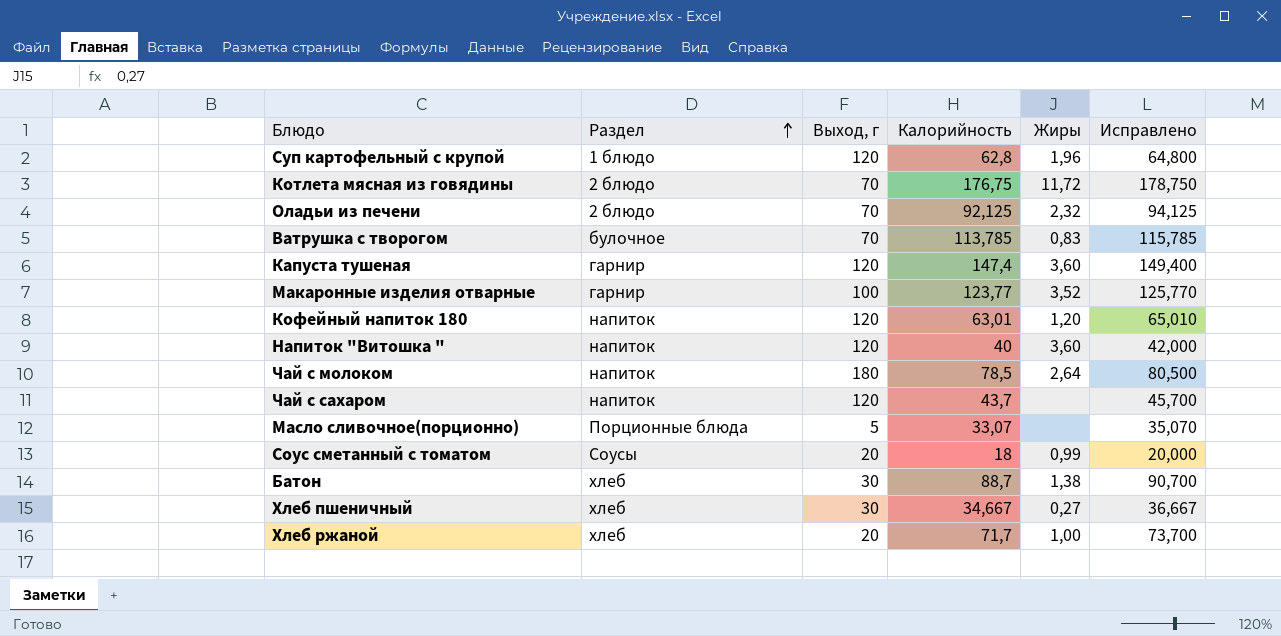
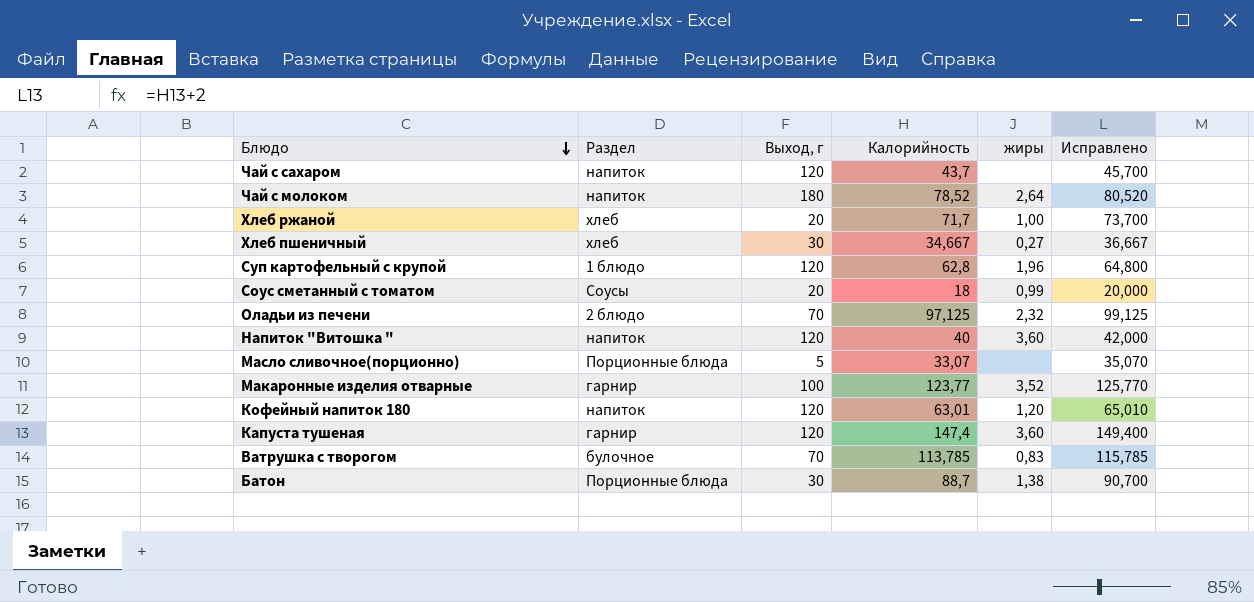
row order: Раздел ascending -> Блюдо descending
column name: Жиры -> жиры
row Котлета мясная из говядины: 2 блюдо | 70 | 176,75 | 11,72 | 178,750 -> none
Чай с молоком | Калорийность: 78,5 -> 78,52
Чай с молоком | Исправлено: 80,500 -> 80,520
Оладьи из печени | Калорийность: 92,125 -> 97,125
Оладьи из печени | Исправлено: 94,125 -> 99,125
Батон | Раздел: хлеб -> Порционные блюда

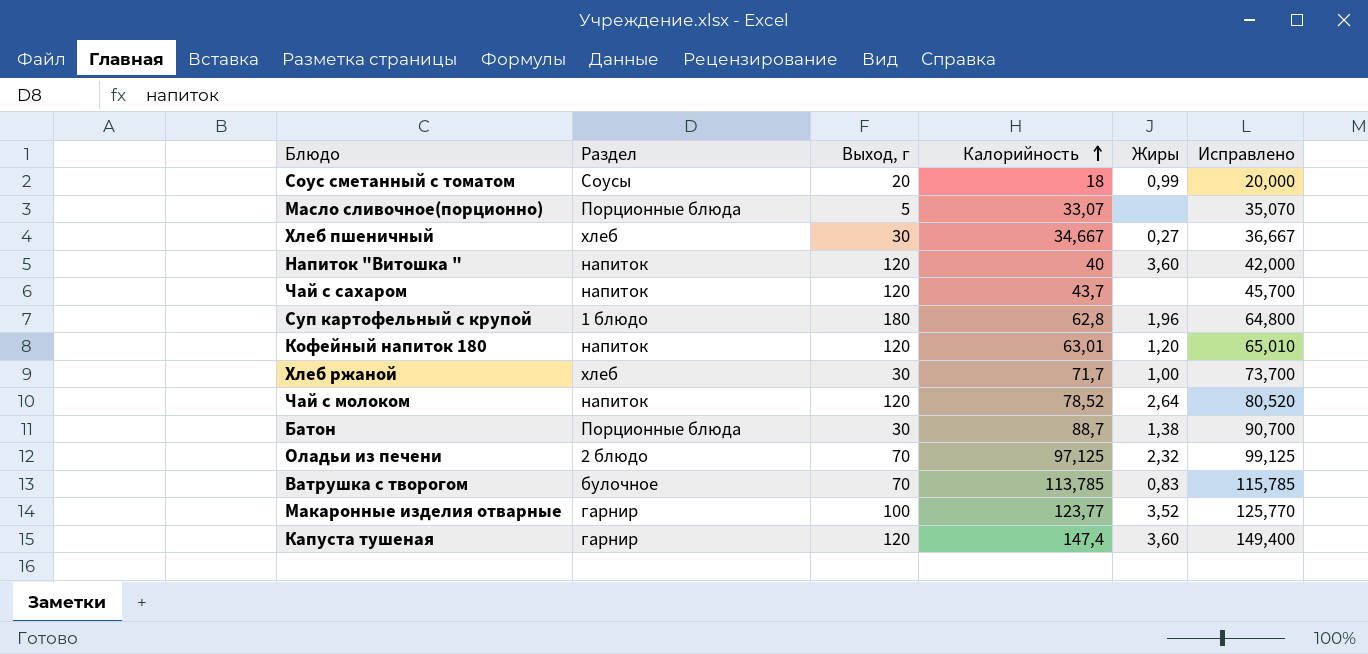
row order: Блюдо descending -> Калорийность ascending
column name: жиры -> Жиры
Суп картофельный с крупой | Выход, г: 120 -> 180
Хлеб ржаной | Выход, г: 20 -> 30
Чай с молоком | Выход, г: 180 -> 120

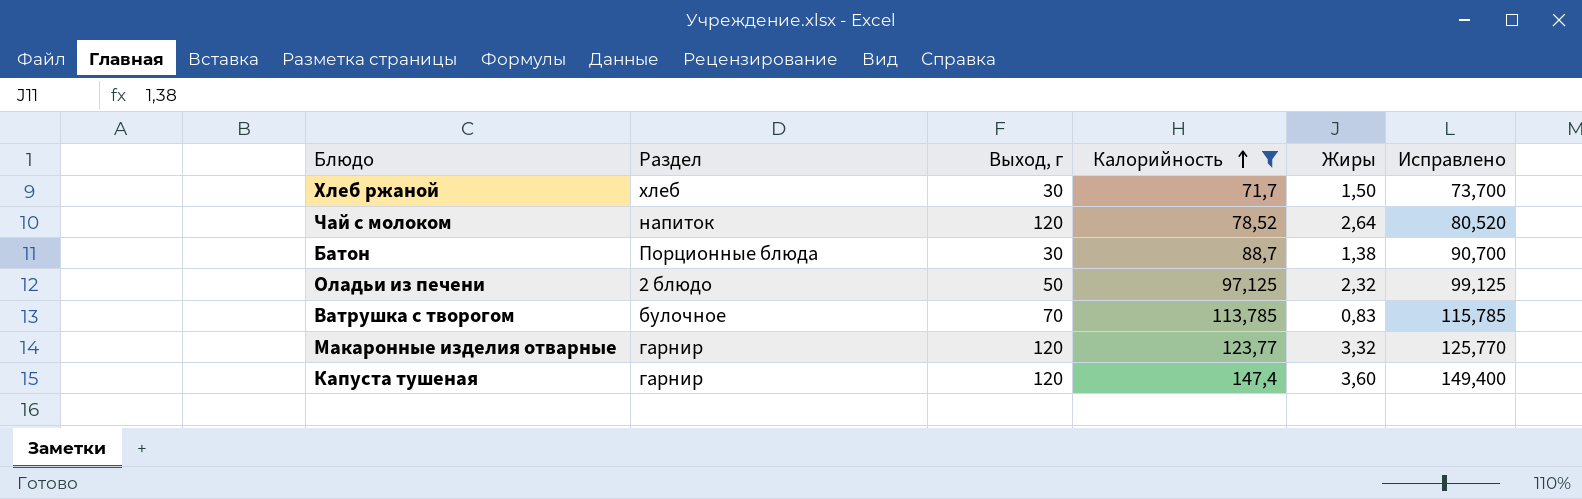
filter: none -> Калорийность >= 71,7
Хлеб ржаной | Жиры: 1,00 -> 1,50
Оладьи из печени | Выход, г: 70 -> 50
Макаронные изделия отварные | Выход, г: 100 -> 120
Макаронные изделия отварные | Жиры: 3,52 -> 3,32

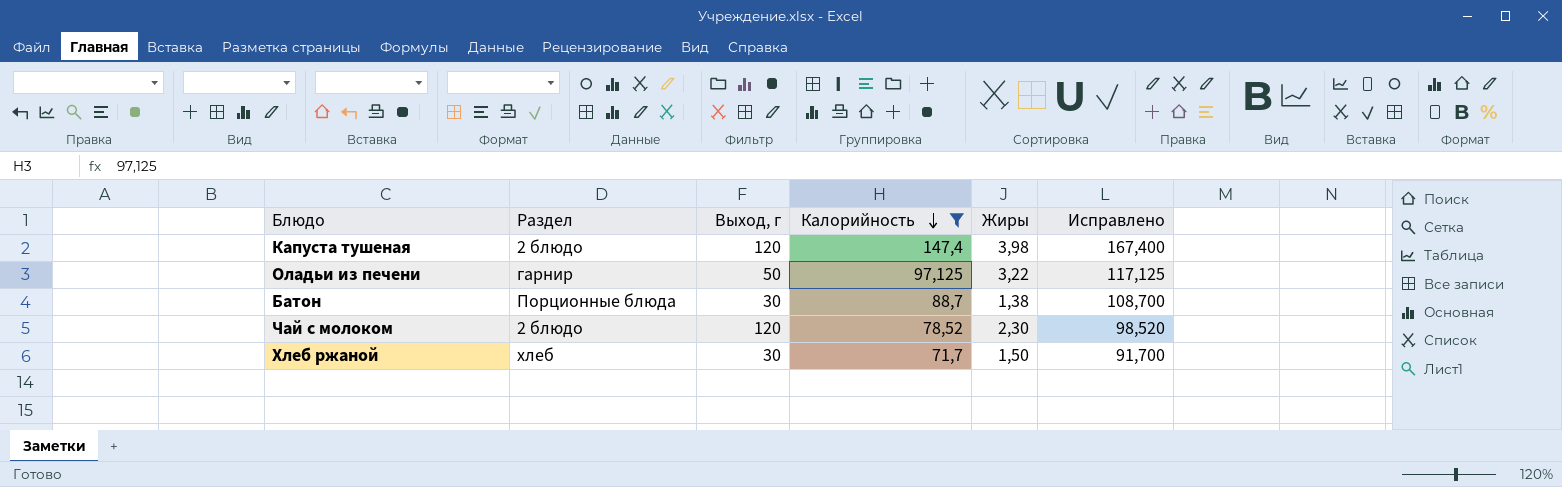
row order: Калорийность ascending -> Калорийность descending
column Исправлено | formula: [Калорийность] + 2 -> [Калорийность] + 20
row Ватрушка с творогом: булочное | 70 | 113,785 | 0,83 | 115,785 -> none
row Макаронные изделия отварные: гарнир | 120 | 123,77 | 3,32 | 125,770 -> none
Капуста тушеная | Раздел: гарнир -> 2 блюдо
Капуста тушеная | Жиры: 3,60 -> 3,98
Оладьи из печени | Раздел: 2 блюдо -> гарнир
Оладьи из печени | Жиры: 2,32 -> 3,22
Чай с молоком | Раздел: напиток -> 2 блюдо
Чай с молоком | Жиры: 2,64 -> 2,30

